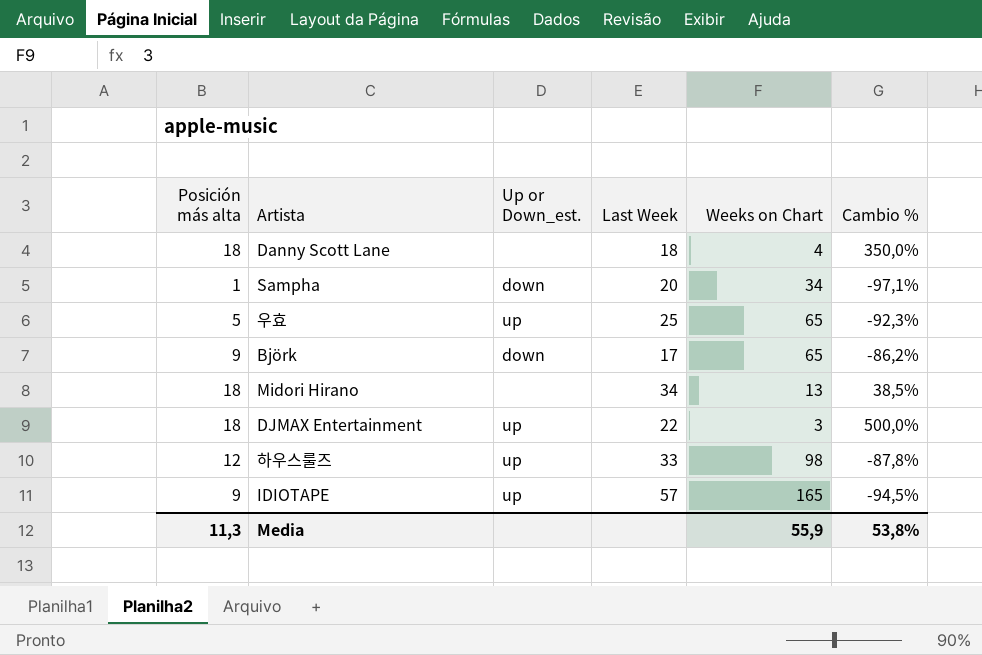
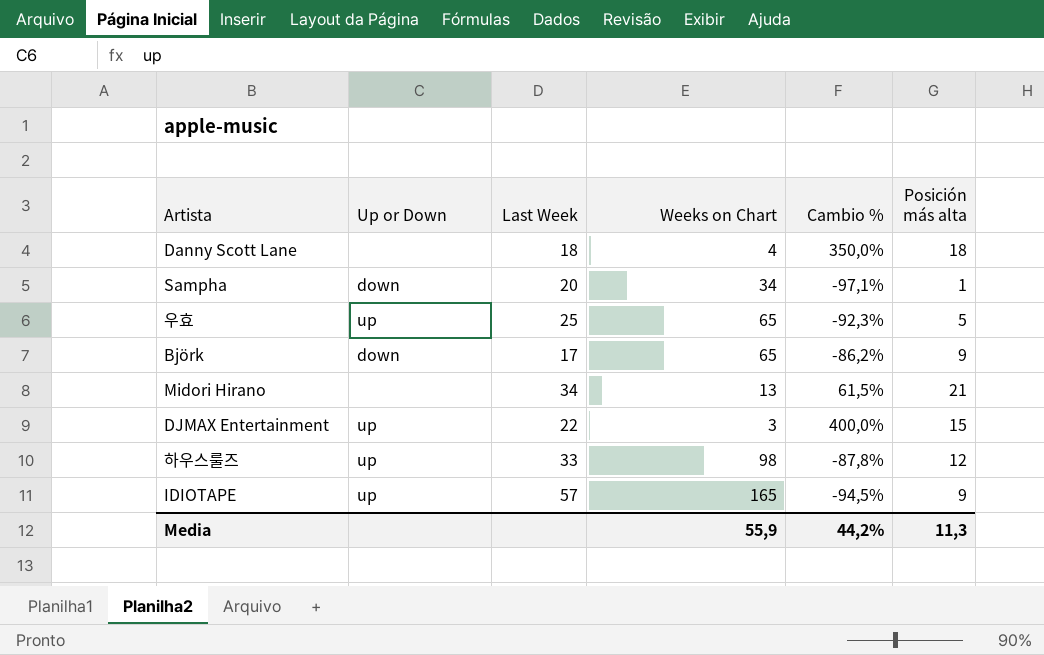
column name: Up or Down_est. -> Up or Down
column Posición más alta | position: 1 -> 6
Midori Hirano | Cambio %: 38,5% -> 61,5%
Midori Hirano | Posición más alta: 18 -> 21
DJMAX Entertainment | Cambio %: 500,0% -> 400,0%
DJMAX Entertainment | Posición más alta: 18 -> 15
Media | Cambio %: 53,8% -> 44,2%

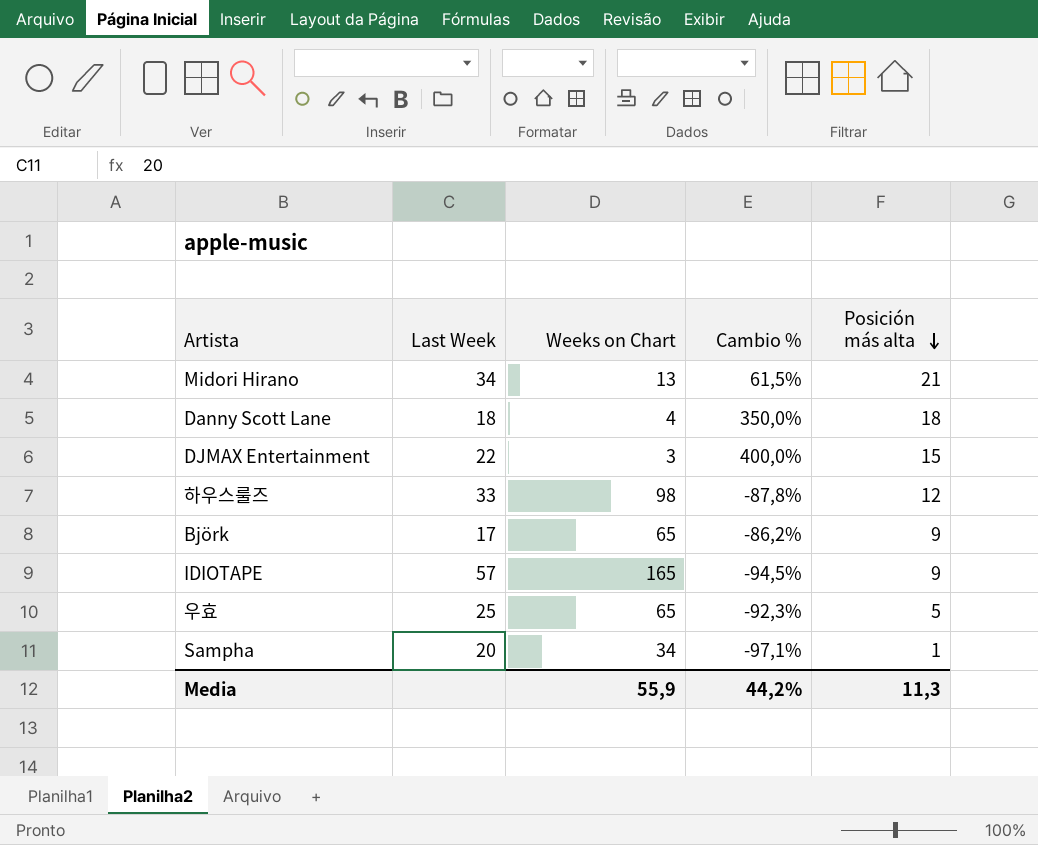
row order: none -> Posición más alta descending
column Up or Down | position: 2 -> none

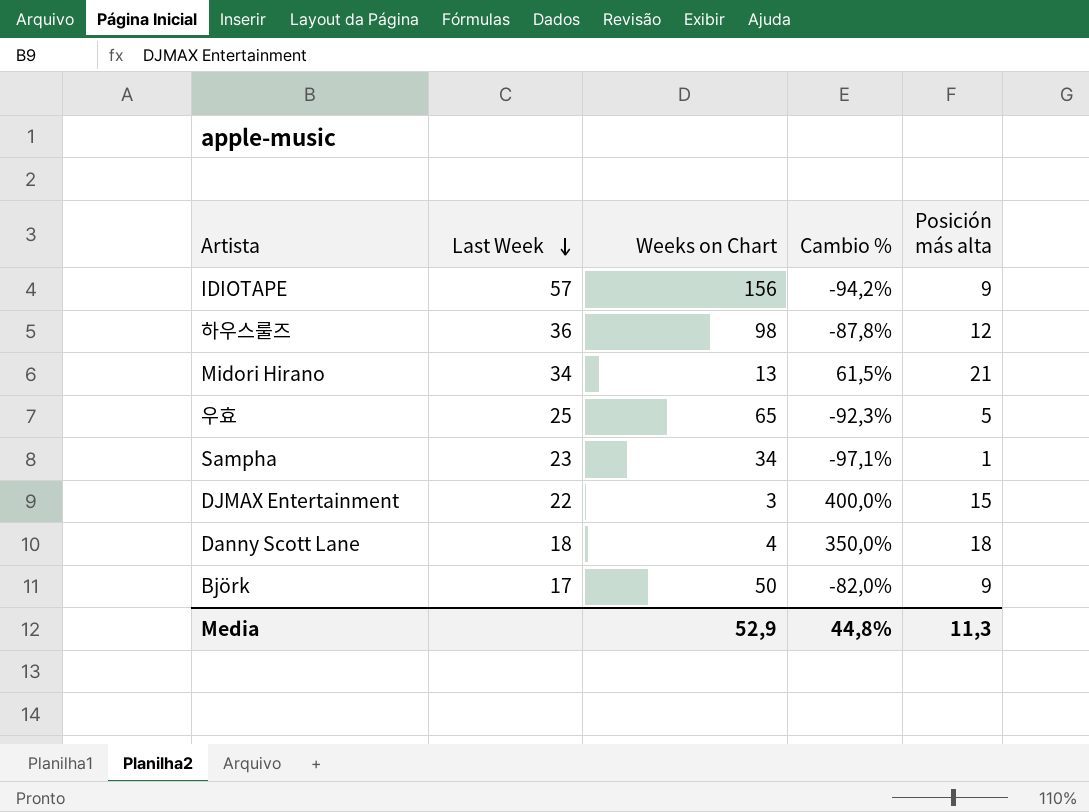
row order: Posición más alta descending -> Last Week descending
IDIOTAPE | Weeks on Chart: 165 -> 156
IDIOTAPE | Cambio %: -94,5% -> -94,2%
하우스룰즈 | Last Week: 33 -> 36
Sampha | Last Week: 20 -> 23
Björk | Weeks on Chart: 65 -> 50
Björk | Cambio %: -86,2% -> -82,0%
Media | Weeks on Chart: 55,9 -> 52,9
Media | Cambio %: 44,2% -> 44,8%

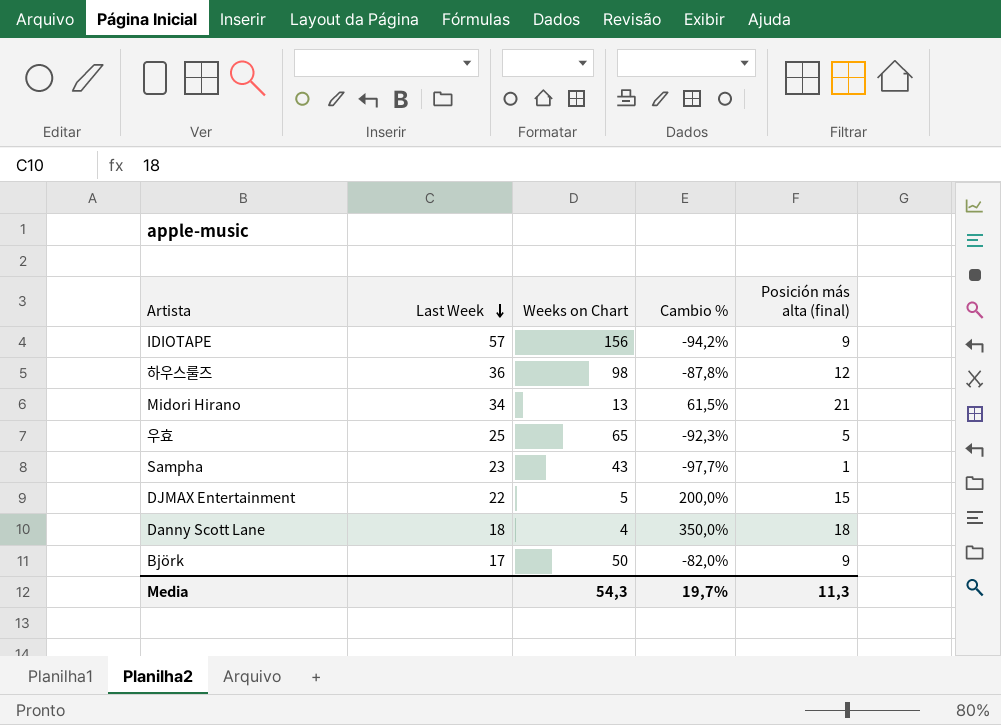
column name: Posición más alta -> Posición más alta (final)
Sampha | Weeks on Chart: 34 -> 43
Sampha | Cambio %: -97,1% -> -97,7%
DJMAX Entertainment | Weeks on Chart: 3 -> 5
DJMAX Entertainment | Cambio %: 400,0% -> 200,0%
Media | Weeks on Chart: 52,9 -> 54,3
Media | Cambio %: 44,8% -> 19,7%

